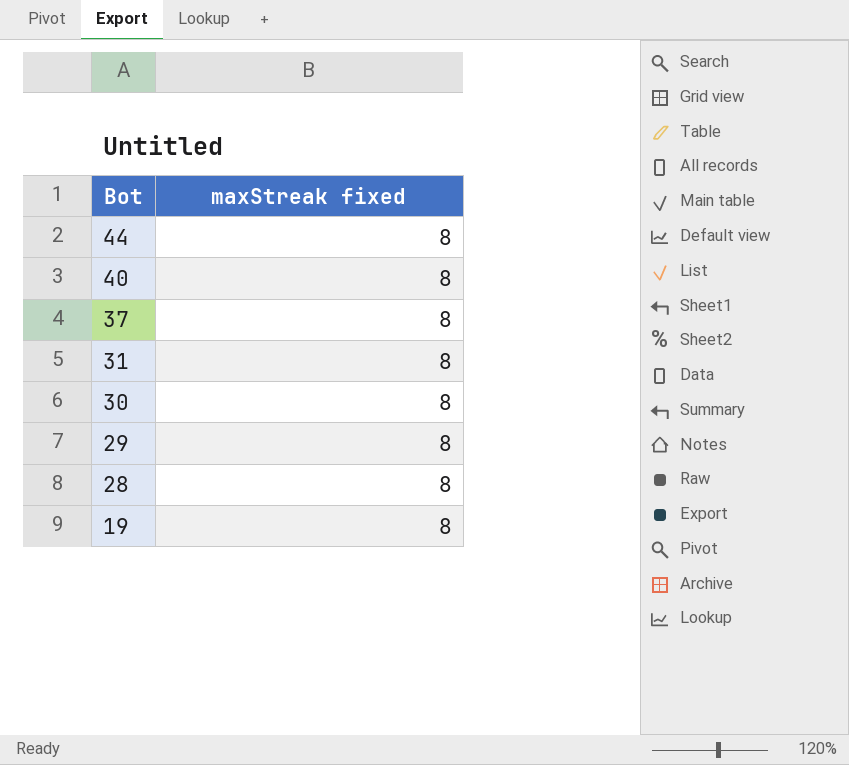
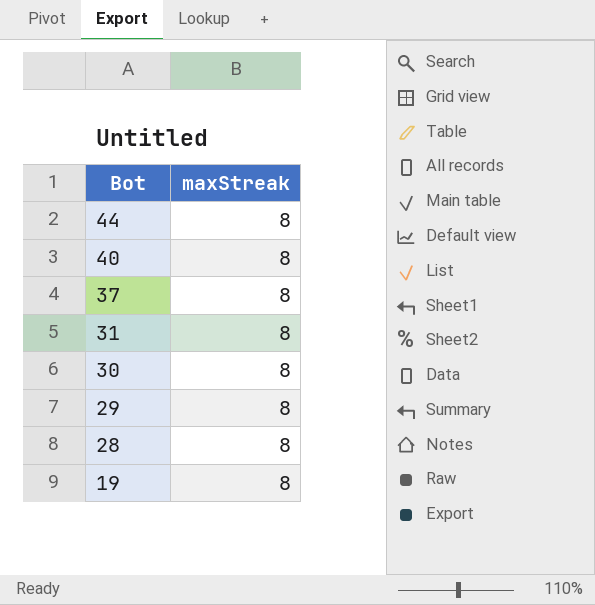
column name: maxStreak fixed -> maxStreak

